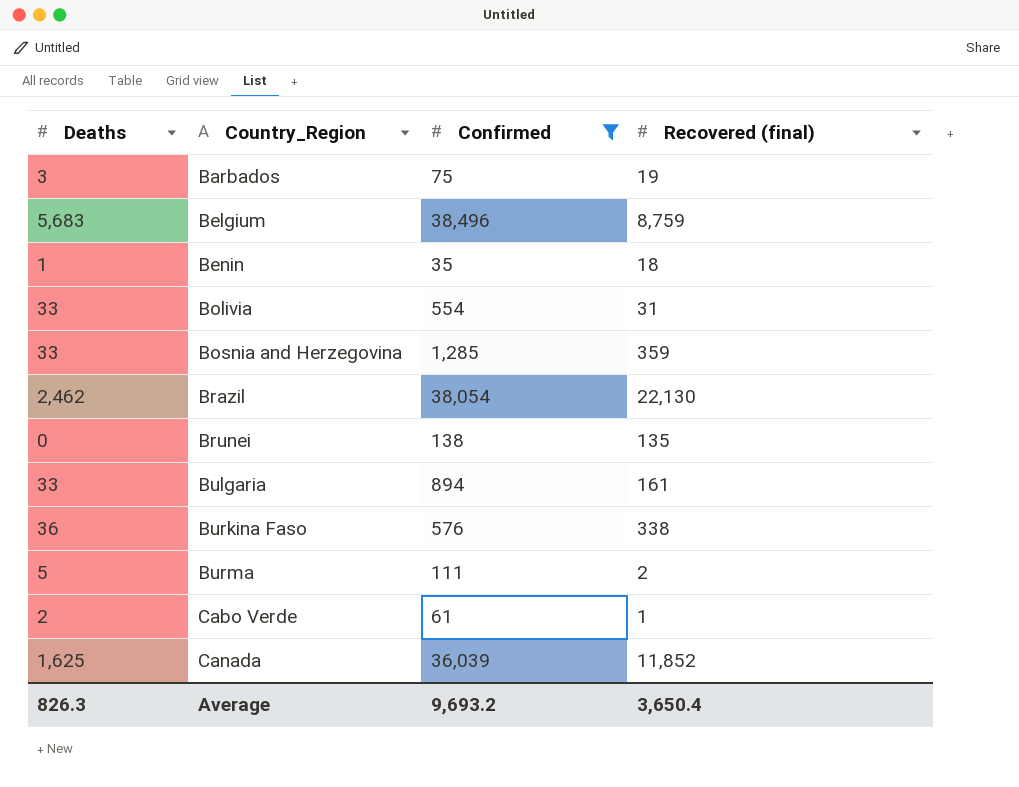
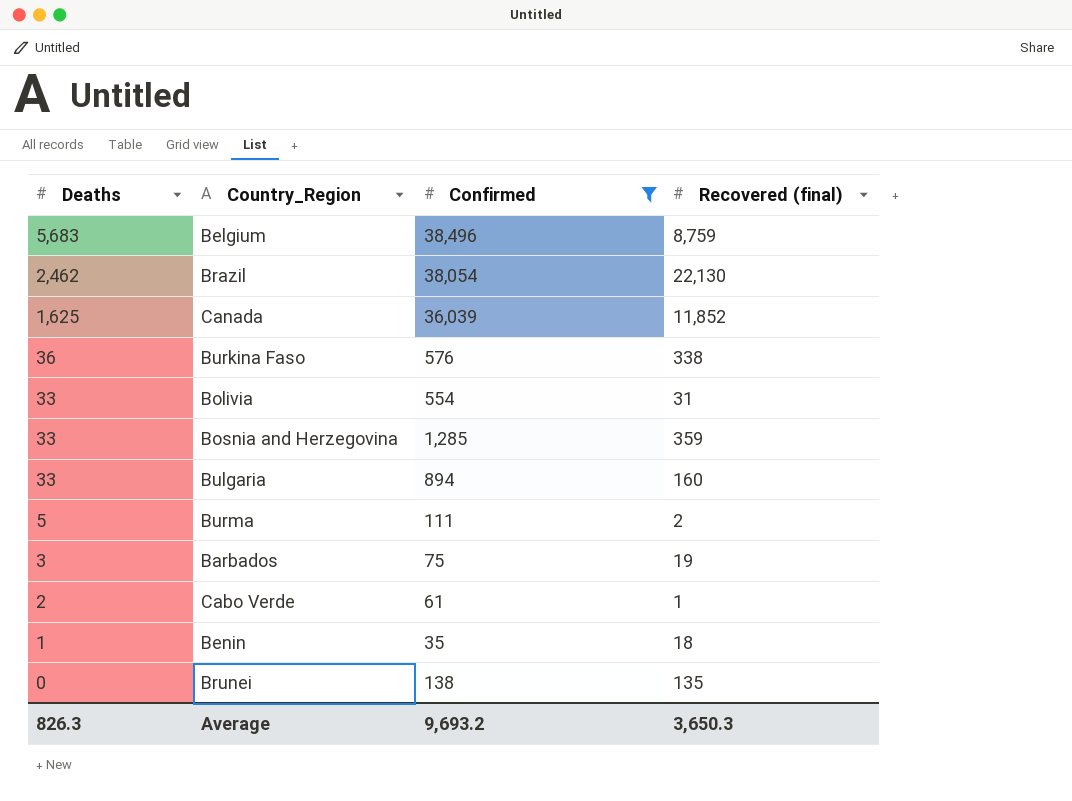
row order: Country_Region ascending -> Deaths descending
Bulgaria | Recovered (final): 161 -> 160
Average | Recovered (final): 3,650.4 -> 3,650.3

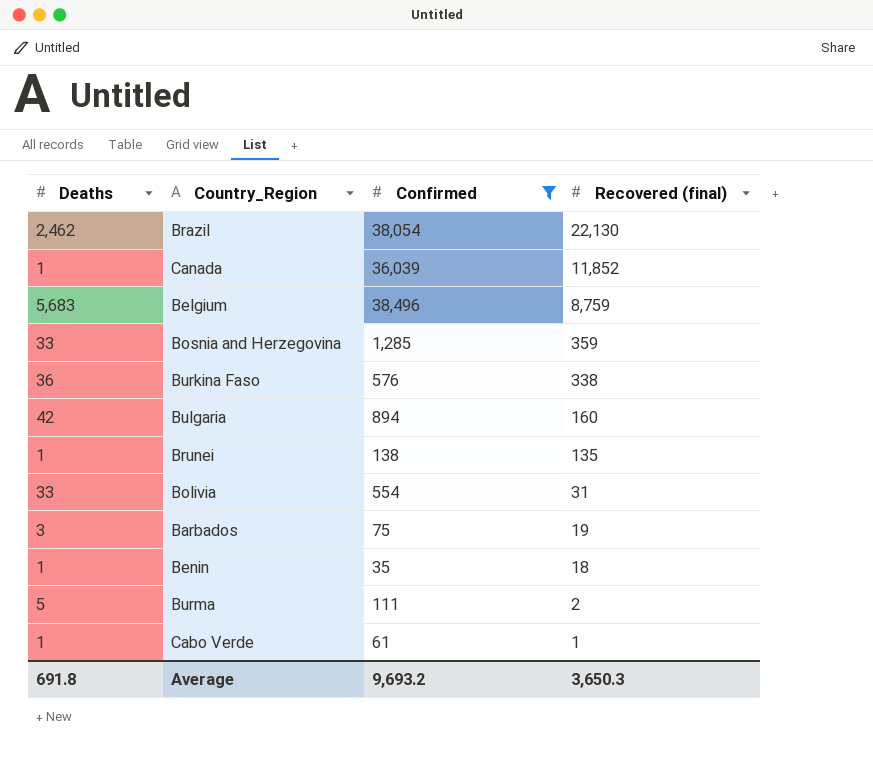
row order: Deaths descending -> Recovered (final) descending
Canada | Deaths: 1,625 -> 1
Bulgaria | Deaths: 33 -> 42
Brunei | Deaths: 0 -> 1
Cabo Verde | Deaths: 2 -> 1
Average | Deaths: 826.3 -> 691.8

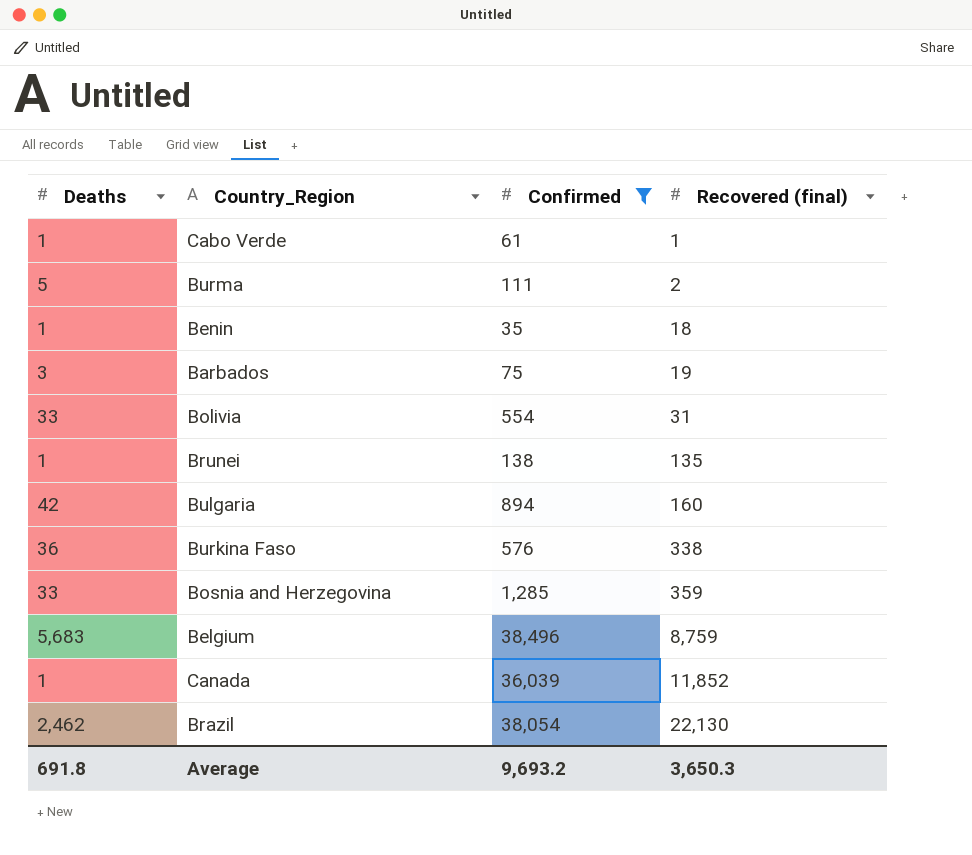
row order: Recovered (final) descending -> Recovered (final) ascending

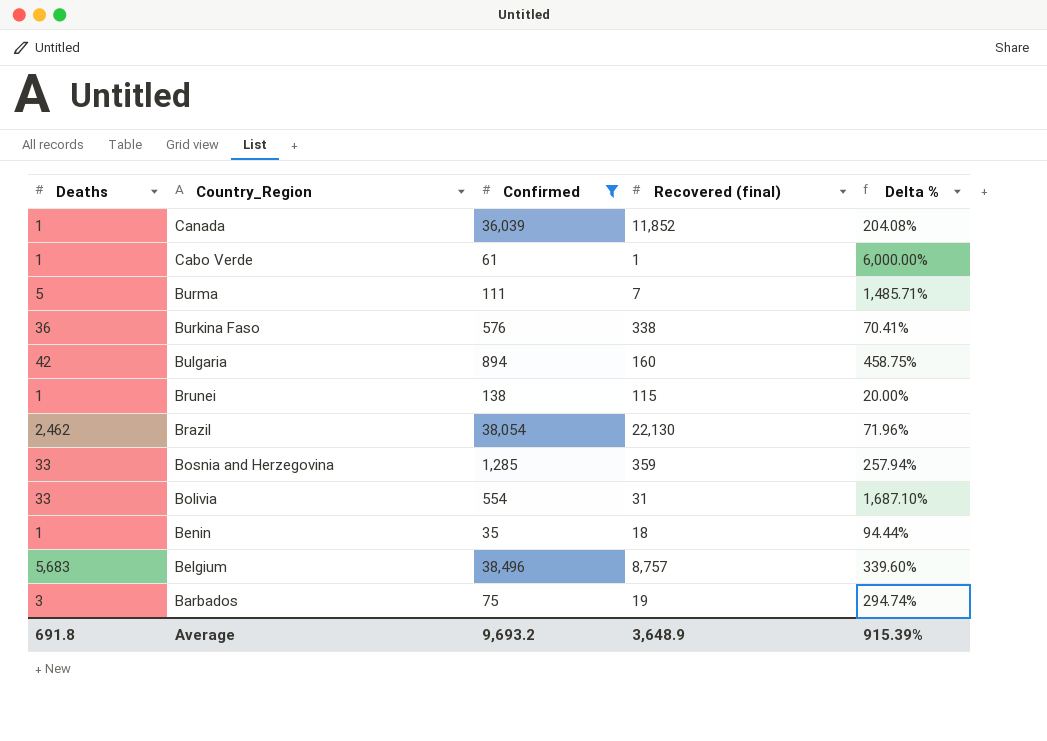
row order: Recovered (final) ascending -> Country_Region descending
column Delta % | formula: none -> ([Confirmed] - [Recovered (final)]) / [Recovered (final)]
Burma | Recovered (final): 2 -> 7
Brunei | Recovered (final): 135 -> 115
Belgium | Recovered (final): 8,759 -> 8,757
Average | Recovered (final): 3,650.3 -> 3,648.9

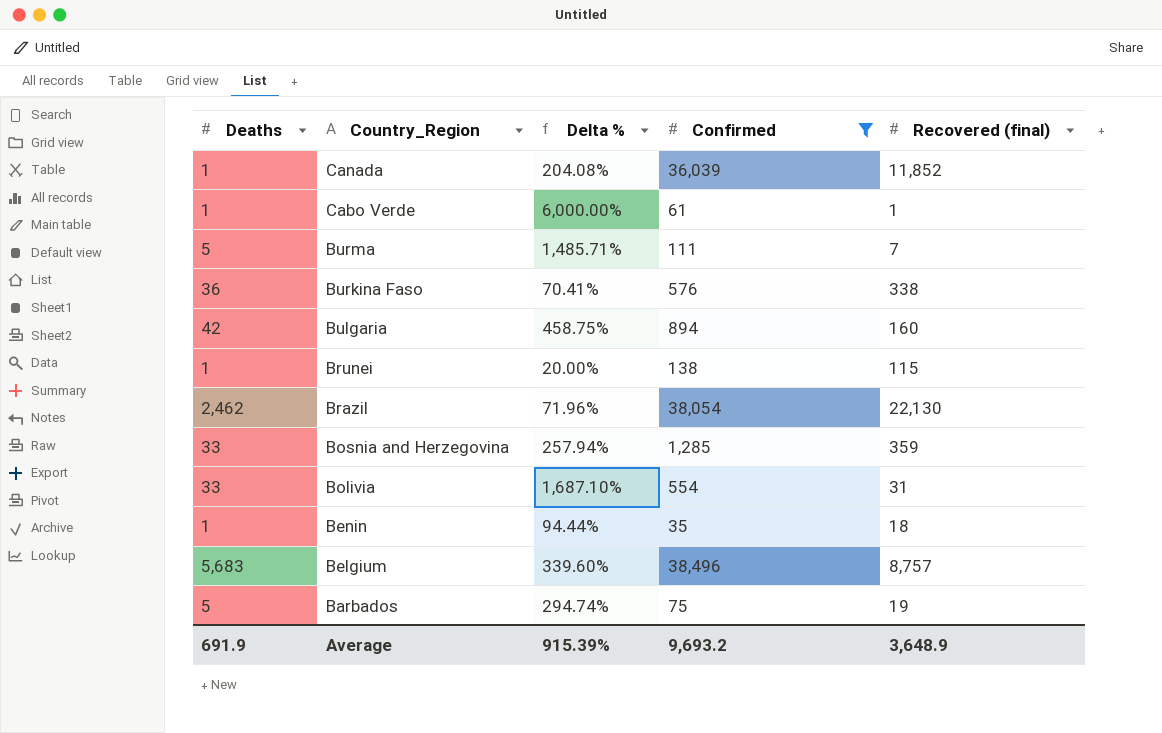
column Delta % | position: 5 -> 3
Barbados | Deaths: 3 -> 5
Average | Deaths: 691.8 -> 691.9

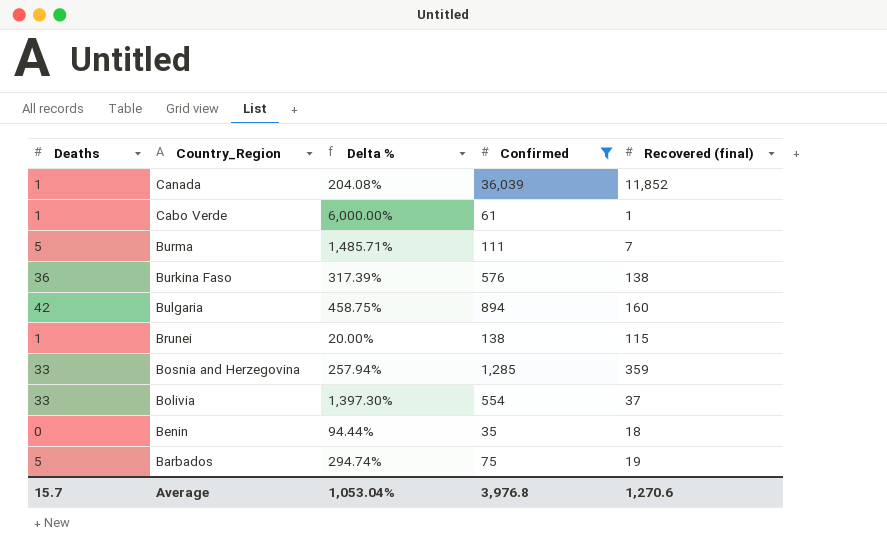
row Brazil: 2,462 | 71.96% | 38,054 | 22,130 -> none
row Belgium: 5,683 | 339.60% | 38,496 | 8,757 -> none
Burkina Faso | Delta %: 70.41% -> 317.39%
Burkina Faso | Recovered (final): 338 -> 138
Bolivia | Delta %: 1,687.10% -> 1,397.30%
Bolivia | Recovered (final): 31 -> 37
Benin | Deaths: 1 -> 0
Average | Deaths: 691.9 -> 15.7
Average | Delta %: 915.39% -> 1,053.04%
Average | Confirmed: 9,693.2 -> 3,976.8
Average | Recovered (final): 3,648.9 -> 1,270.6

